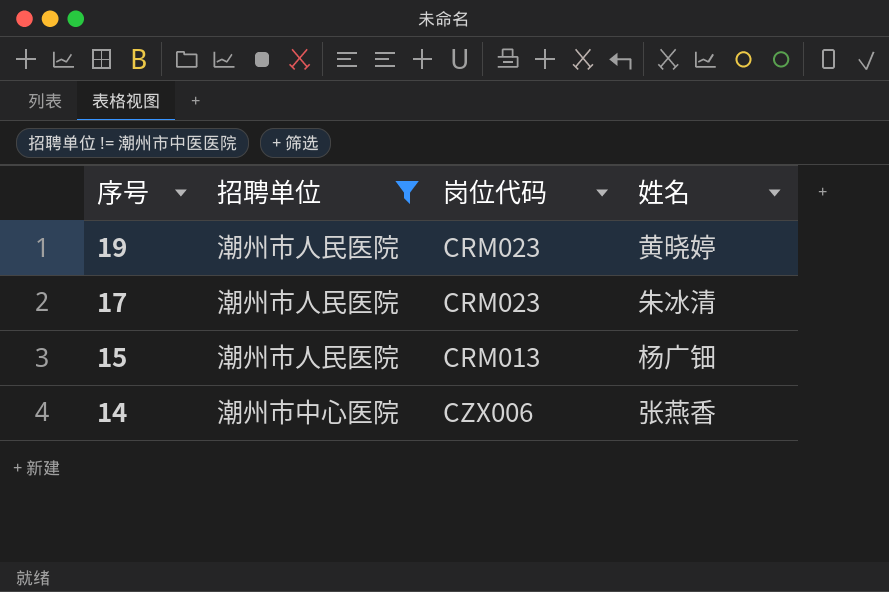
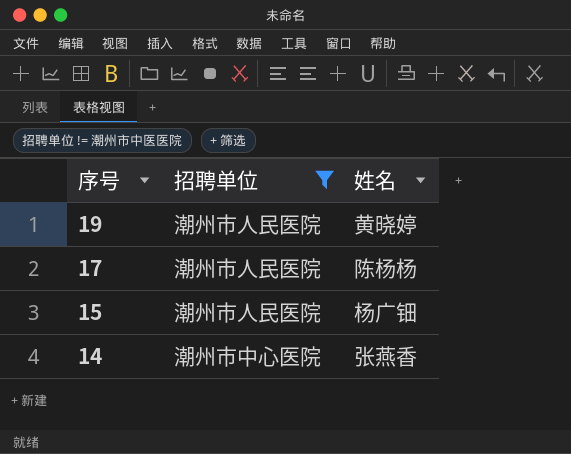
column 岗位代码 | position: 3 -> none
17 | 姓名: 朱冰清 -> 陈杨杨

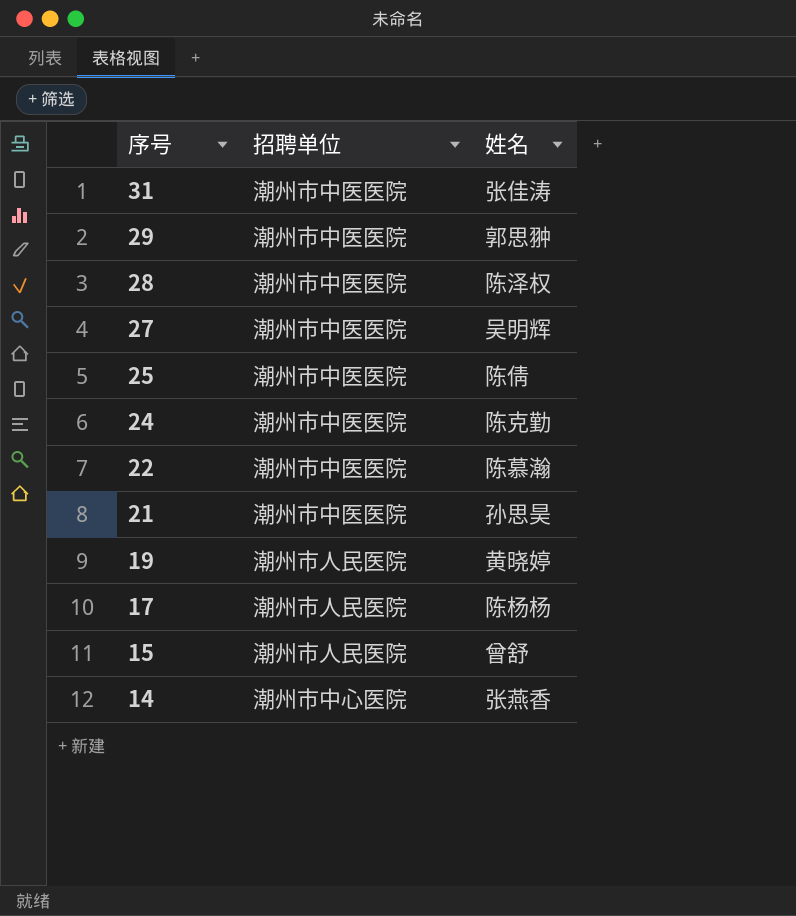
filter: 招聘单位 != 潮州市中医医院 -> none
15 | 姓名: 杨广钿 -> 曾舒

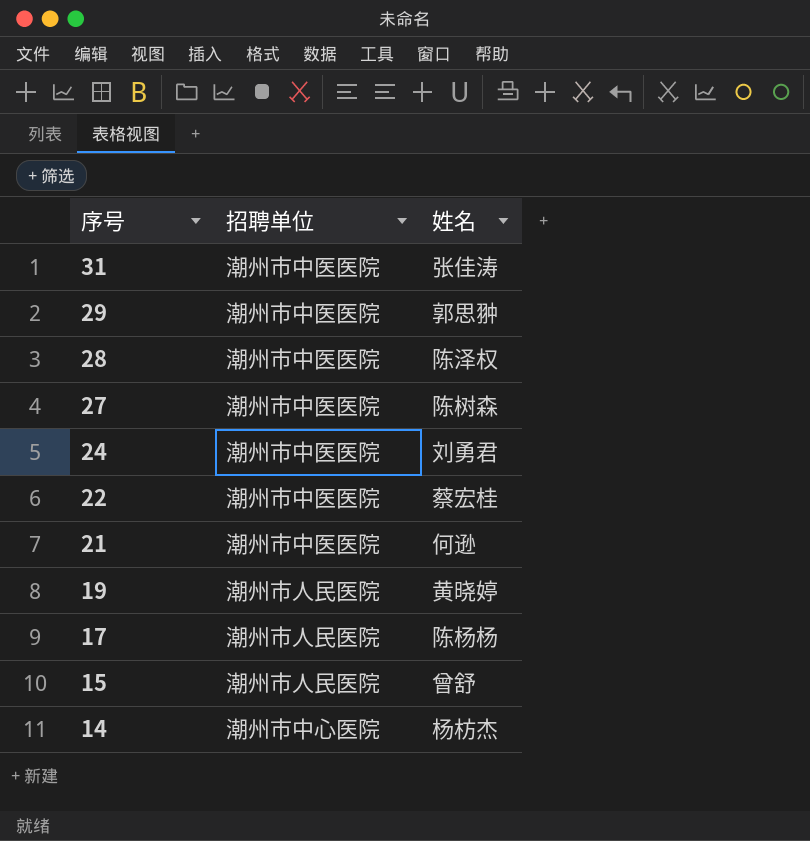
row 25: 潮州市中医医院 | 陈倩 -> none
27 | 姓名: 吴明辉 -> 陈树森
24 | 姓名: 陈克勤 -> 刘勇君
22 | 姓名: 陈慕瀚 -> 蔡宏桂
21 | 姓名: 孙思昊 -> 何逊
14 | 姓名: 张燕香 -> 杨枋杰

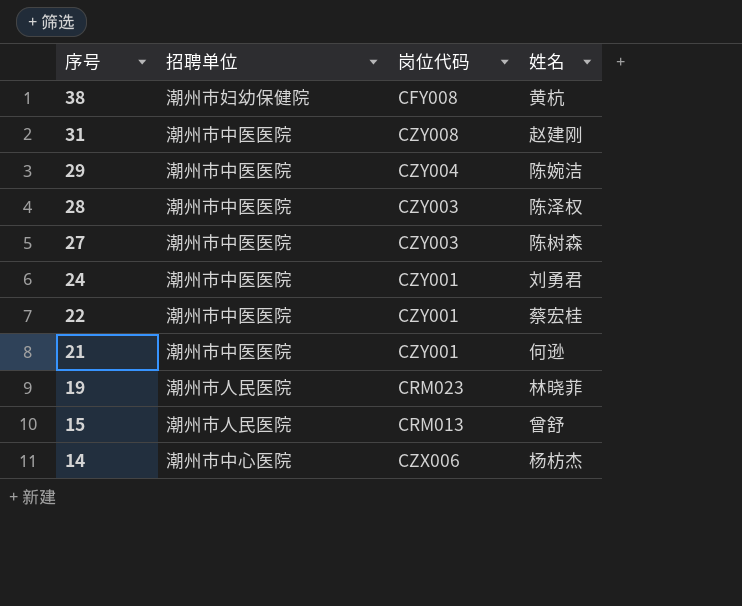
column 岗位代码 | position: none -> 3
row 17: 潮州市人民医院 | 陈杨杨 -> none
row 38: none -> 潮州市妇幼保健院 | CFY008 | 黄杭
31 | 姓名: 张佳涛 -> 赵建刚
29 | 姓名: 郭思翀 -> 陈婉洁
19 | 姓名: 黄晓婷 -> 林晓菲

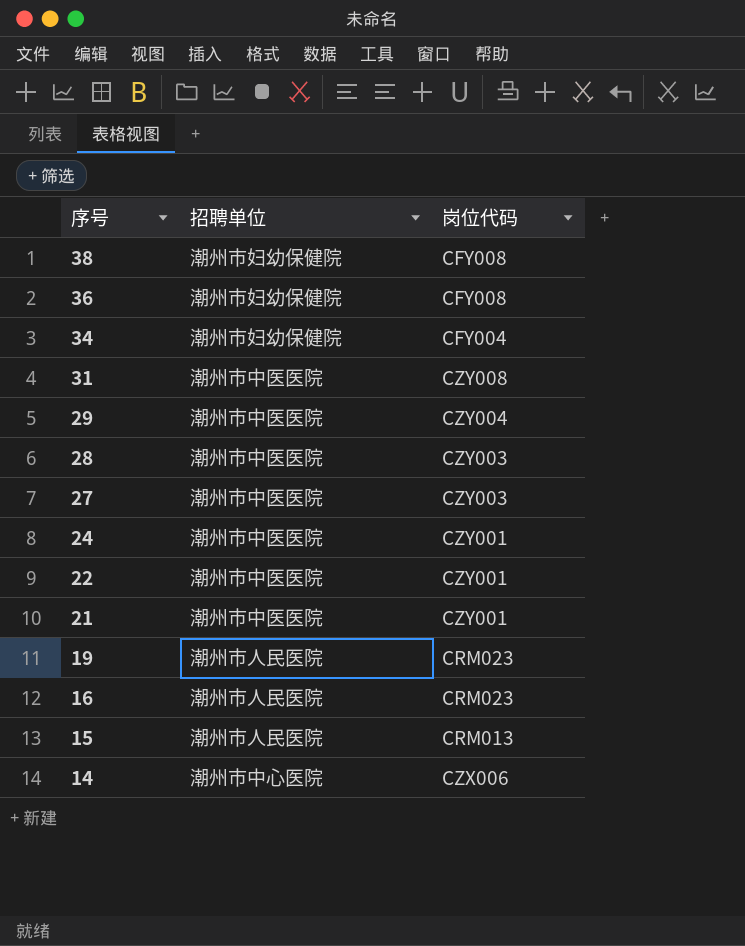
column 姓名 | position: 4 -> none
row 36: none -> 潮州市妇幼保健院 | CFY008
row 34: none -> 潮州市妇幼保健院 | CFY004
row 16: none -> 潮州市人民医院 | CRM023

